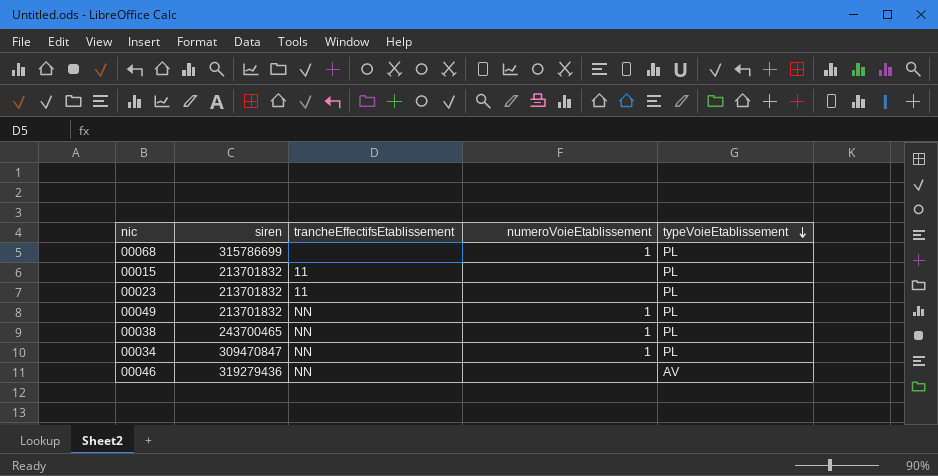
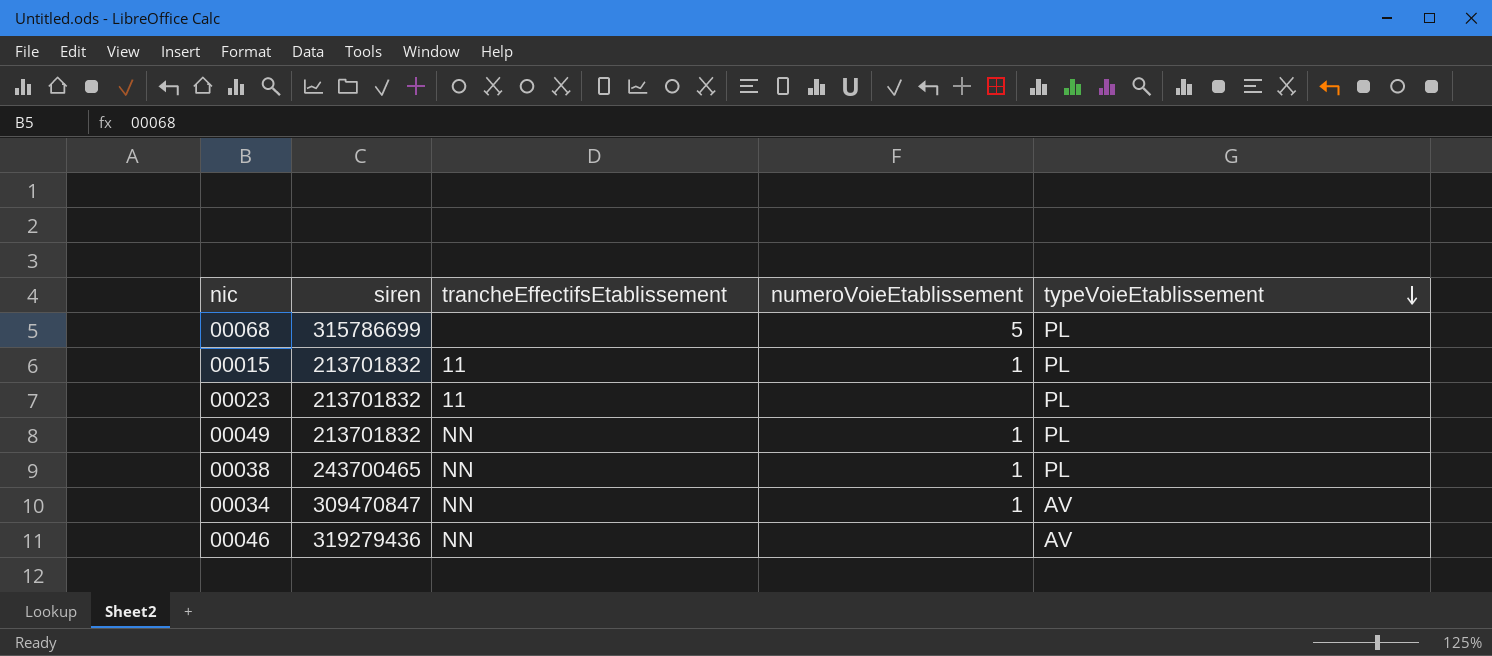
00068 | numeroVoieEtablissement: 1 -> 5
00015 | numeroVoieEtablissement: none -> 1
00034 | typeVoieEtablissement: PL -> AV

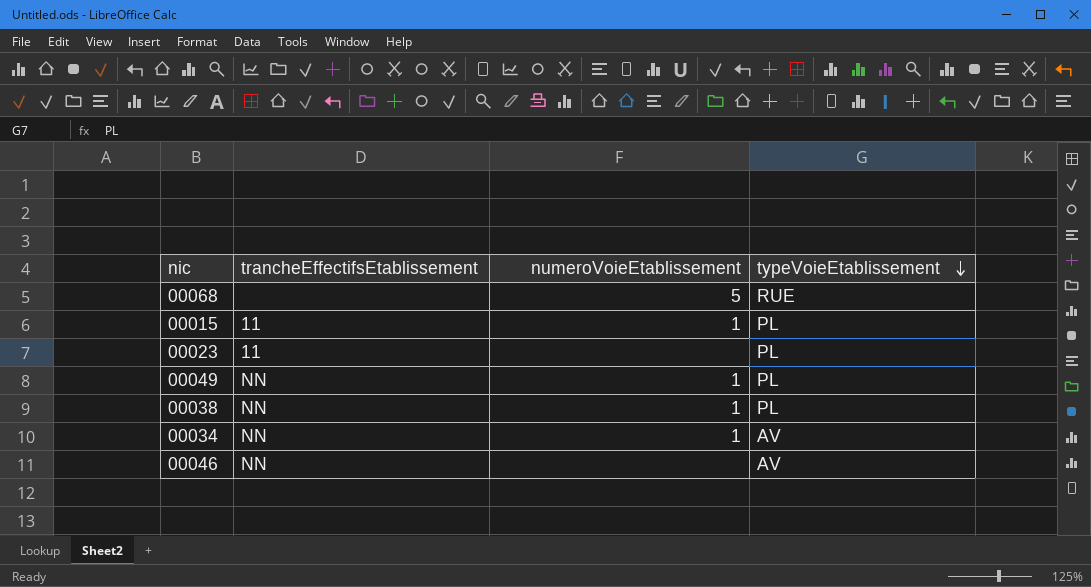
column siren | position: 2 -> none
00068 | typeVoieEtablissement: PL -> RUE

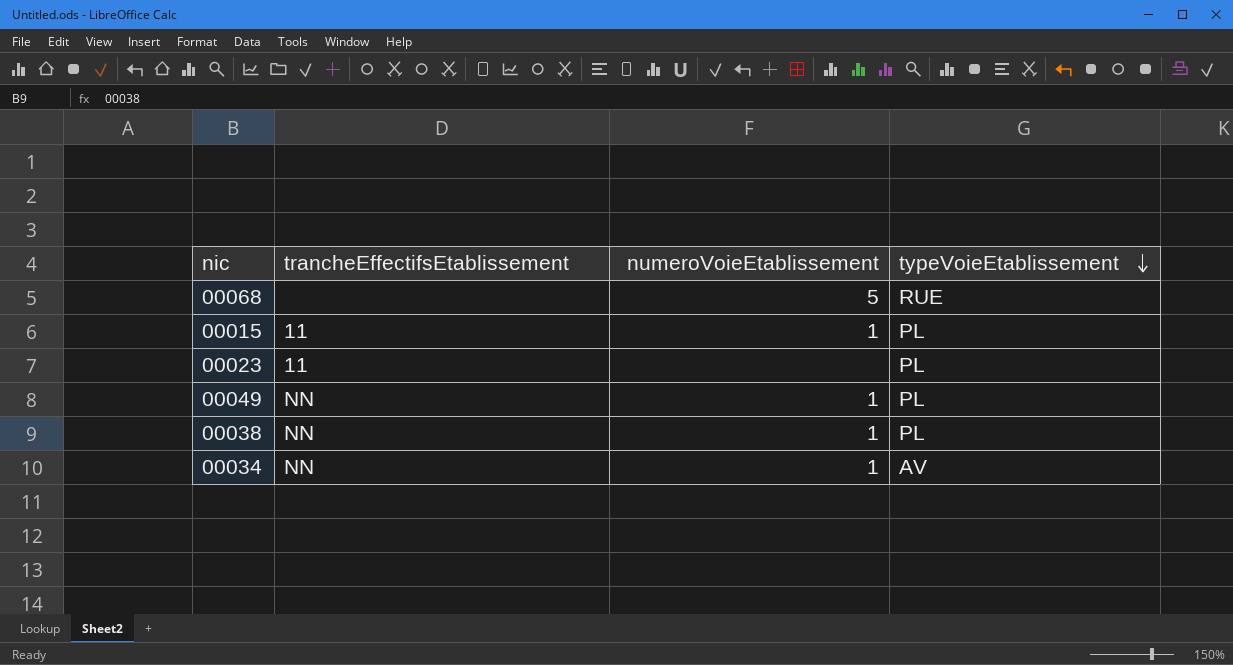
row 00046: NN | none | AV -> none

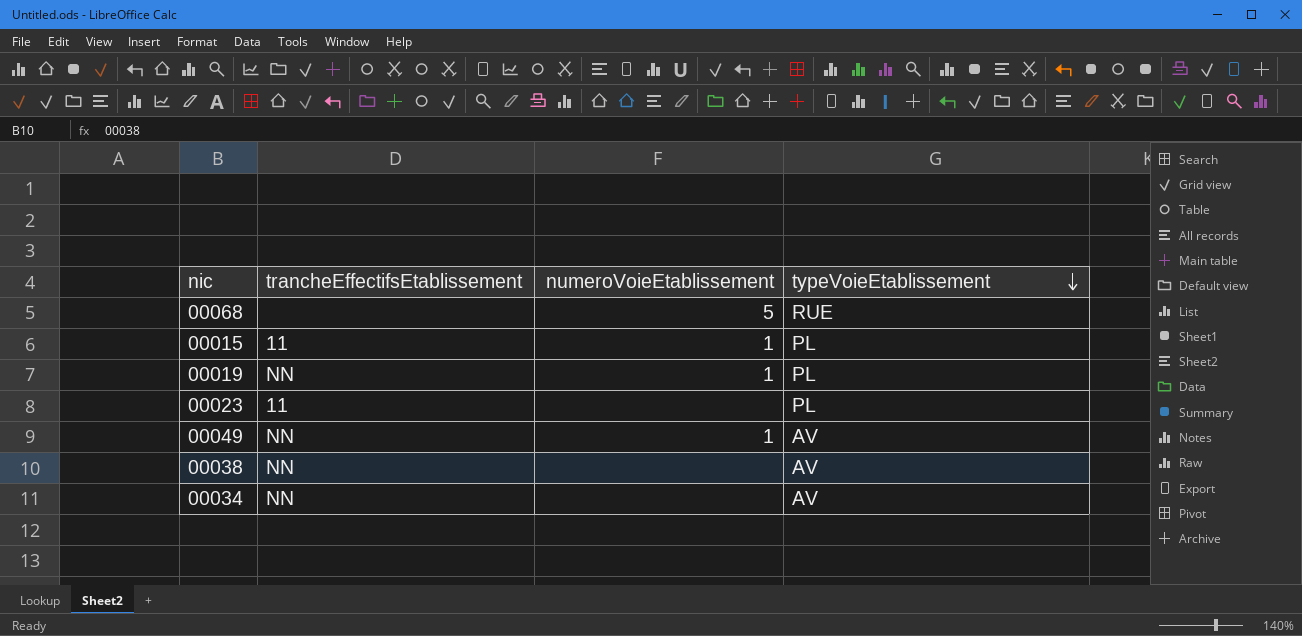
row 00019: none -> NN | 1 | PL
00049 | typeVoieEtablissement: PL -> AV
00038 | numeroVoieEtablissement: 1 -> none
00038 | typeVoieEtablissement: PL -> AV
00034 | numeroVoieEtablissement: 1 -> none

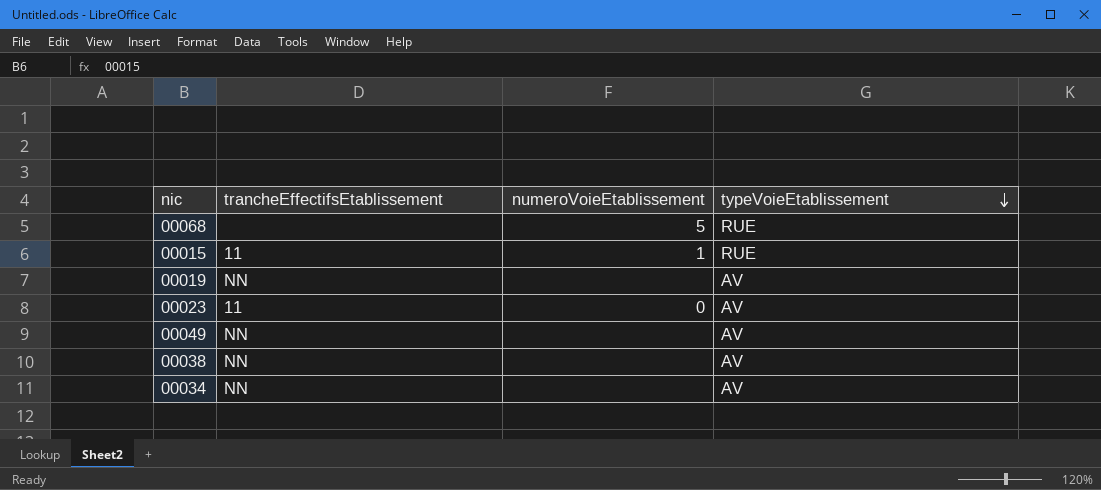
00015 | typeVoieEtablissement: PL -> RUE
00019 | numeroVoieEtablissement: 1 -> none
00019 | typeVoieEtablissement: PL -> AV
00023 | numeroVoieEtablissement: none -> 0
00023 | typeVoieEtablissement: PL -> AV
00049 | numeroVoieEtablissement: 1 -> none

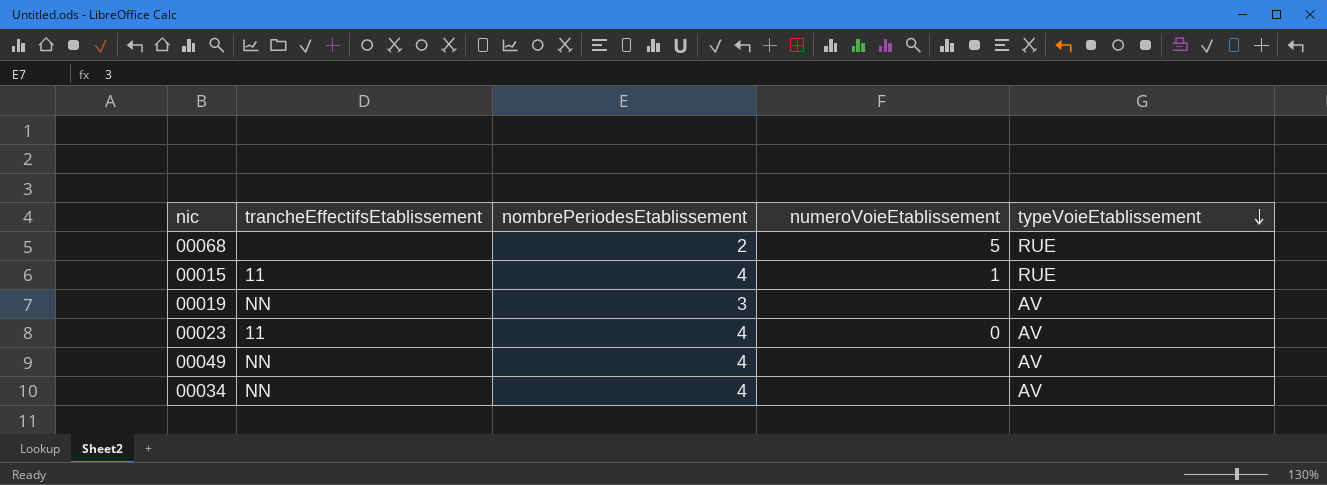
column nombrePeriodesEtablissement | position: none -> 3
row 00038: NN | none | AV -> none

